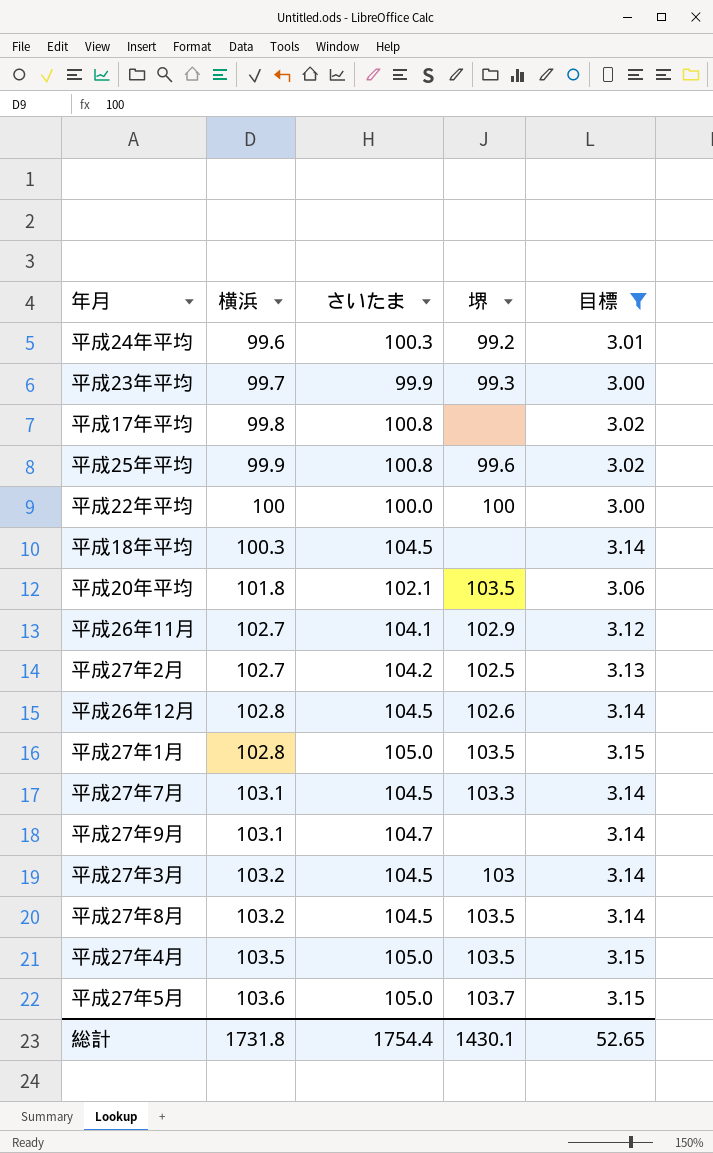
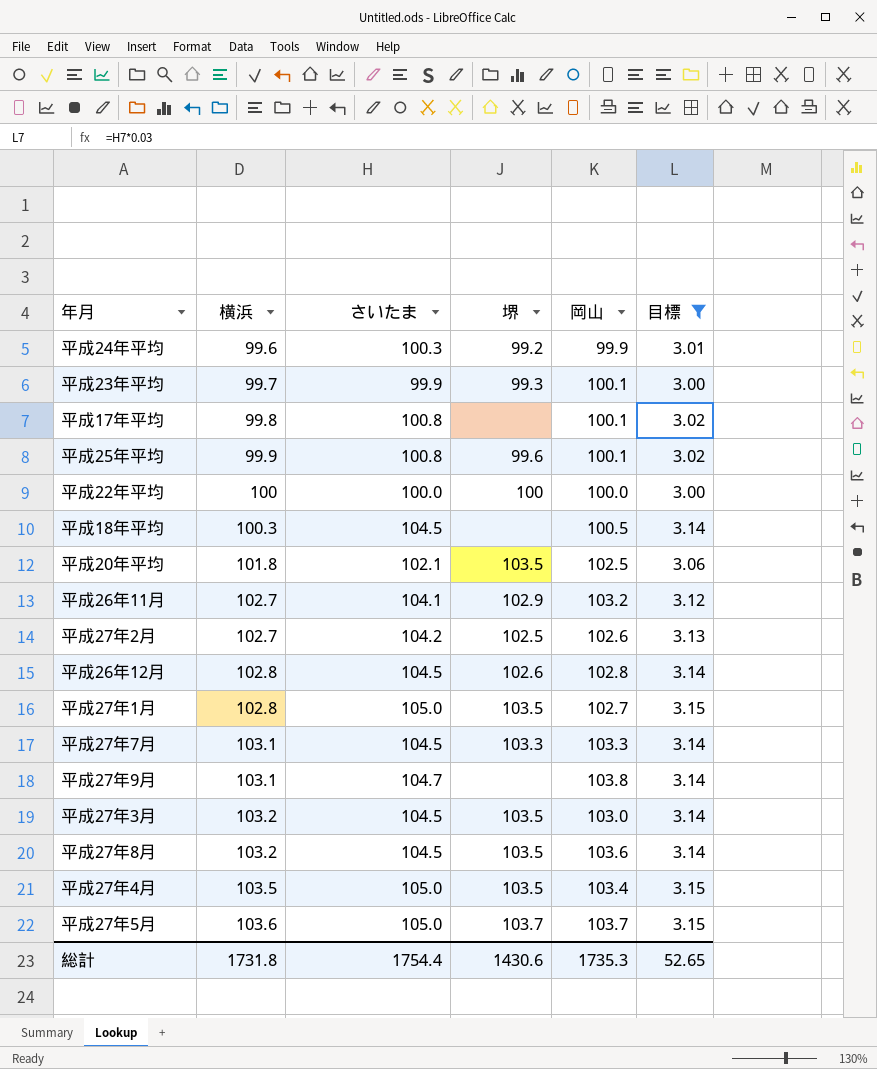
column 岡山 | position: none -> 5
平成27年3月 | 堺: 103 -> 103.5
総計 | 堺: 1430.1 -> 1430.6

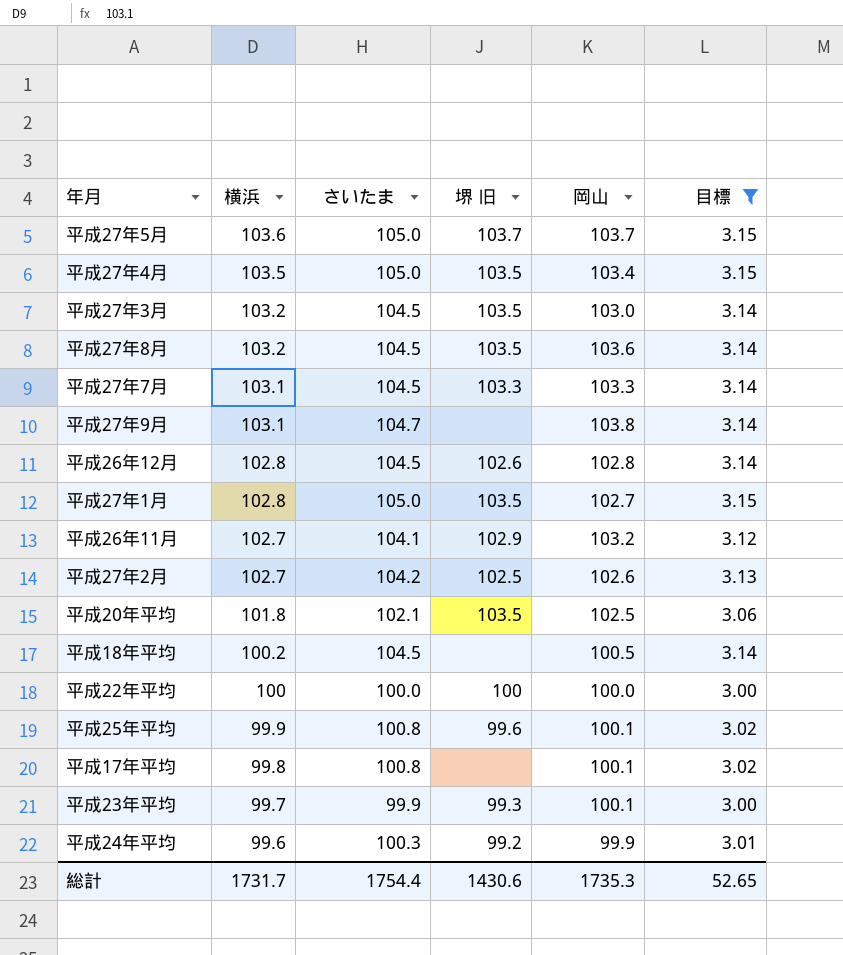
row order: 横浜 ascending -> 横浜 descending
column name: 堺 -> 堺 旧
平成18年平均 | 横浜: 100.3 -> 100.2
総計 | 横浜: 1731.8 -> 1731.7

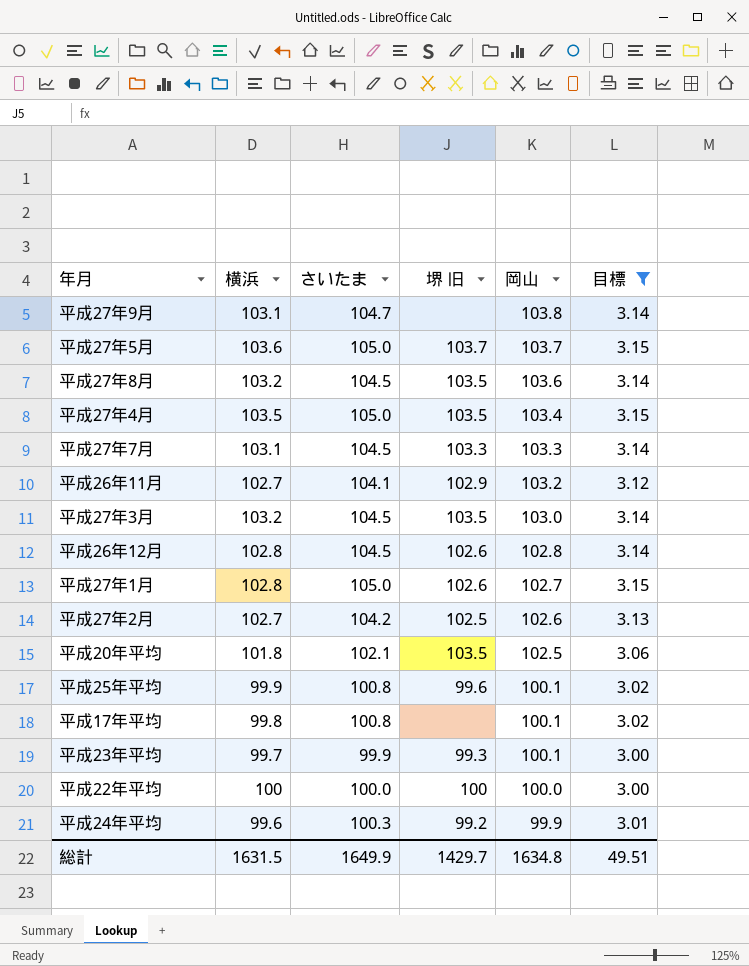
row order: 横浜 descending -> 岡山 descending
row 平成18年平均: 100.2 | 104.5 | none | 100.5 | 3.14 -> none
平成27年1月 | 堺 旧: 103.5 -> 102.6
総計 | 横浜: 1731.7 -> 1631.5
総計 | さいたま: 1754.4 -> 1649.9
総計 | 堺 旧: 1430.6 -> 1429.7
総計 | 岡山: 1735.3 -> 1634.8
総計 | 目標: 52.65 -> 49.51

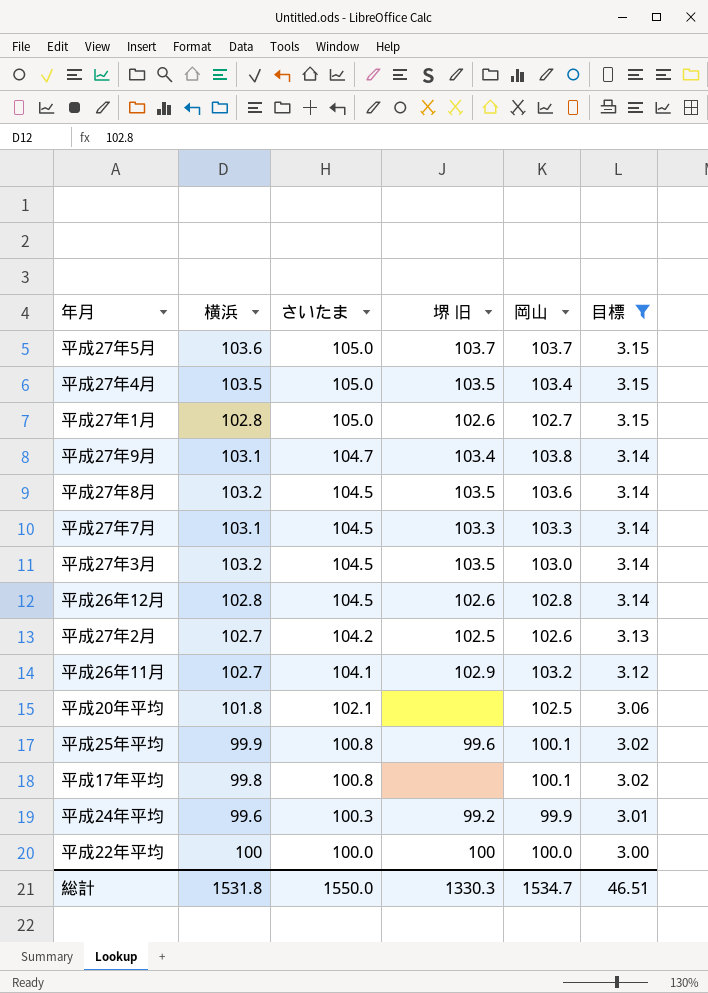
row order: 岡山 descending -> さいたま descending
row 平成23年平均: 99.7 | 99.9 | 99.3 | 100.1 | 3.00 -> none
平成27年9月 | 堺 旧: none -> 103.4
平成20年平均 | 堺 旧: 103.5 -> none
総計 | 横浜: 1631.5 -> 1531.8
総計 | さいたま: 1649.9 -> 1550.0
総計 | 堺 旧: 1429.7 -> 1330.3
総計 | 岡山: 1634.8 -> 1534.7
総計 | 目標: 49.51 -> 46.51

